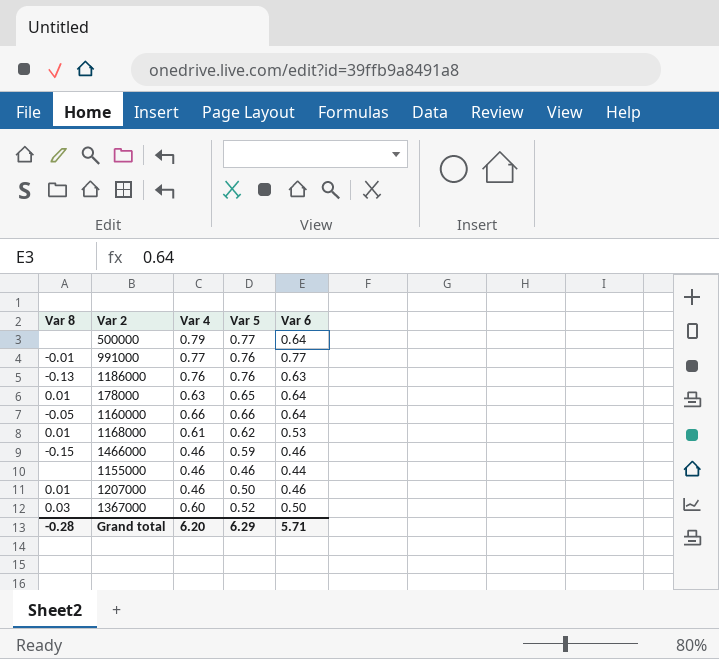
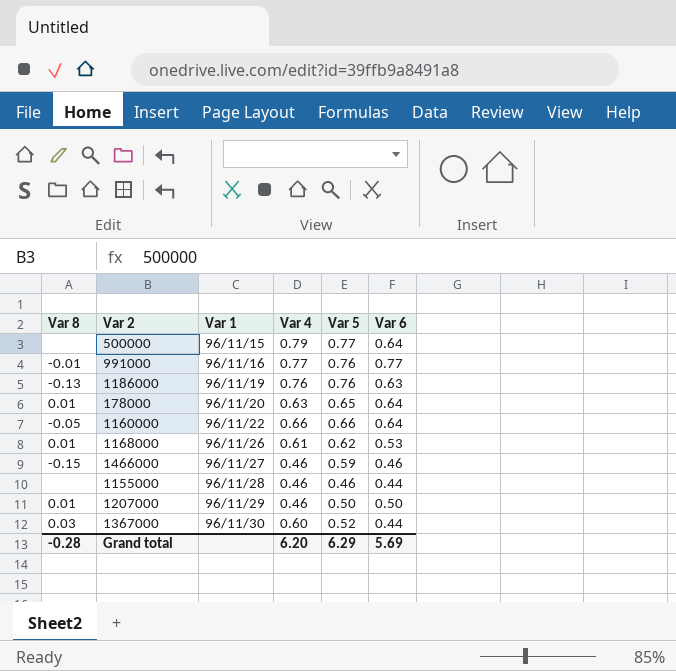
column Var 1 | position: none -> 3
1207000 | Var 6: 0.46 -> 0.50
1367000 | Var 6: 0.50 -> 0.44
Grand total | Var 6: 5.71 -> 5.69

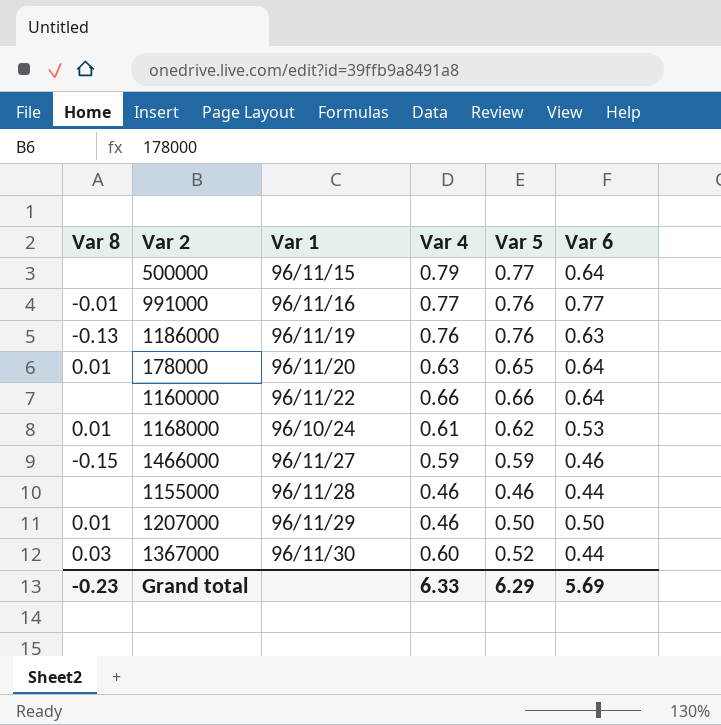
1160000 | Var 8: -0.05 -> none
1168000 | Var 1: 96/11/26 -> 96/10/24
1466000 | Var 4: 0.46 -> 0.59
Grand total | Var 8: -0.28 -> -0.23
Grand total | Var 4: 6.20 -> 6.33

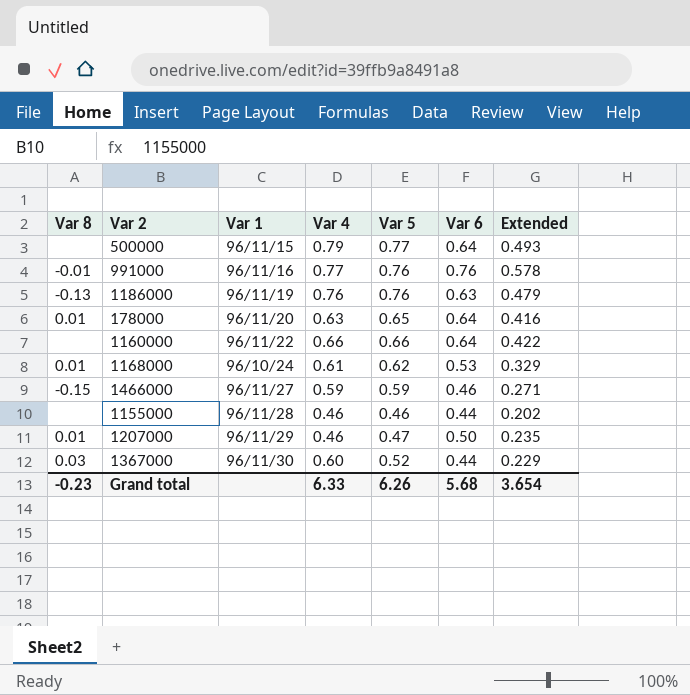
column Extended | formula: none -> [Var 5] * [Var 6]
991000 | Var 6: 0.77 -> 0.76
1207000 | Var 5: 0.50 -> 0.47
Grand total | Var 5: 6.29 -> 6.26
Grand total | Var 6: 5.69 -> 5.68

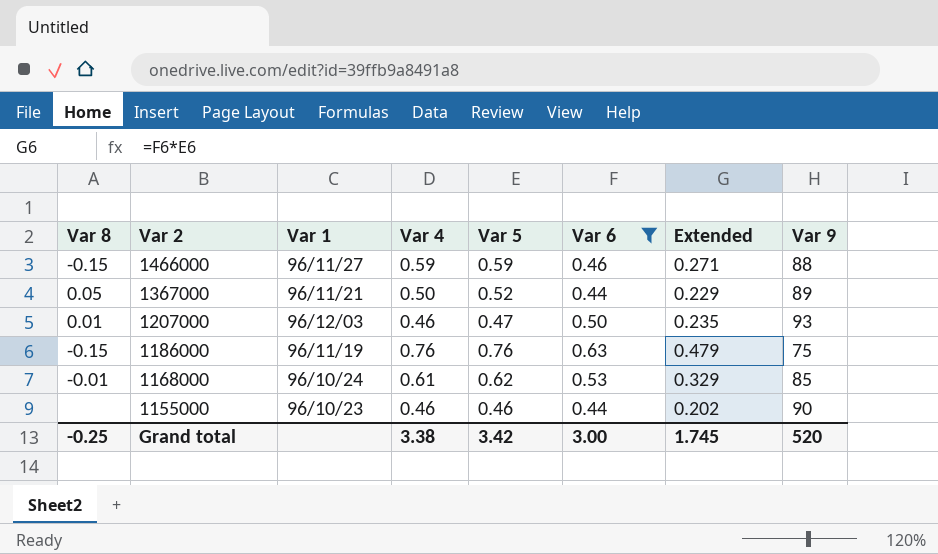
filter: none -> Var 6 <= 0.63
row order: none -> Var 2 descending
column Var 9 | position: none -> 8
1367000 | Var 8: 0.03 -> 0.05
1367000 | Var 1: 96/11/30 -> 96/11/21
1367000 | Var 4: 0.60 -> 0.50
1207000 | Var 1: 96/11/29 -> 96/12/03
1186000 | Var 8: -0.13 -> -0.15
1168000 | Var 8: 0.01 -> -0.01
1155000 | Var 1: 96/11/28 -> 96/10/23
Grand total | Var 8: -0.23 -> -0.25
Grand total | Var 4: 6.33 -> 3.38
Grand total | Var 5: 6.26 -> 3.42
Grand total | Var 6: 5.68 -> 3.00
Grand total | Extended: 3.654 -> 1.745

